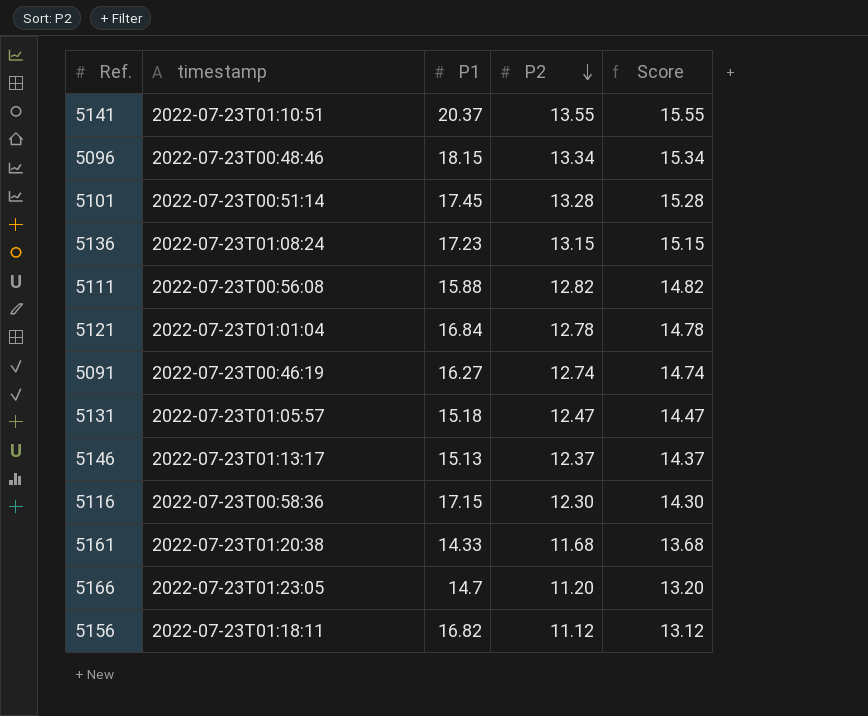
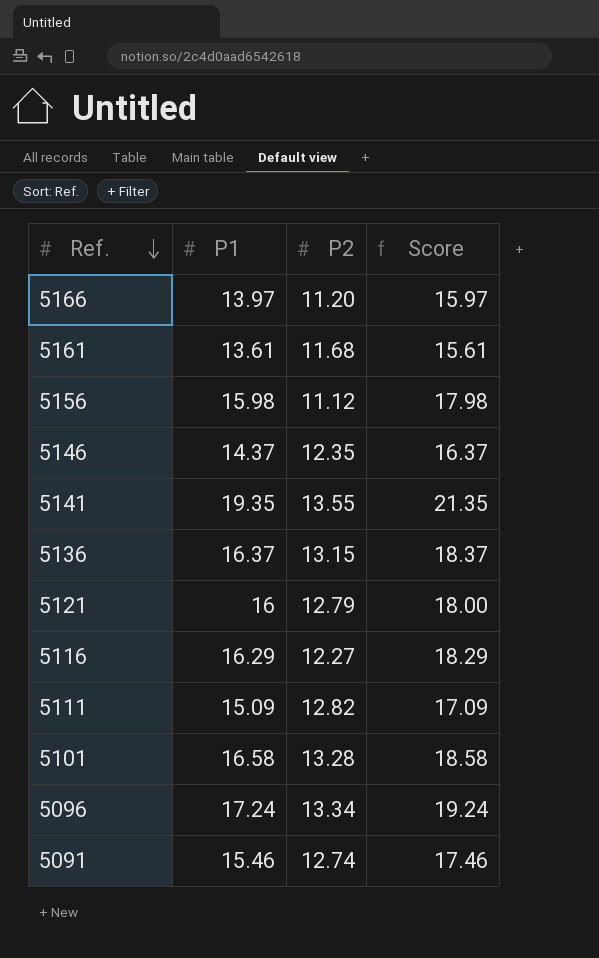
row order: P2 descending -> Ref. descending
column timestamp | position: 2 -> none
column Score | formula: [P2] + 2 -> [P1] + 2
row 5131: 2022-07-23T01:05:57 | 15.18 | 12.47 | 14.47 -> none
5166 | P1: 14.7 -> 13.97
5161 | P1: 14.33 -> 13.61
5156 | P1: 16.82 -> 15.98
5146 | P1: 15.13 -> 14.37
5146 | P2: 12.37 -> 12.35
5141 | P1: 20.37 -> 19.35
5136 | P1: 17.23 -> 16.37
5121 | P1: 16.84 -> 16
5121 | P2: 12.78 -> 12.79
5116 | P1: 17.15 -> 16.29
5116 | P2: 12.30 -> 12.27
5111 | P1: 15.88 -> 15.09
5101 | P1: 17.45 -> 16.58
5096 | P1: 18.15 -> 17.24
5091 | P1: 16.27 -> 15.46

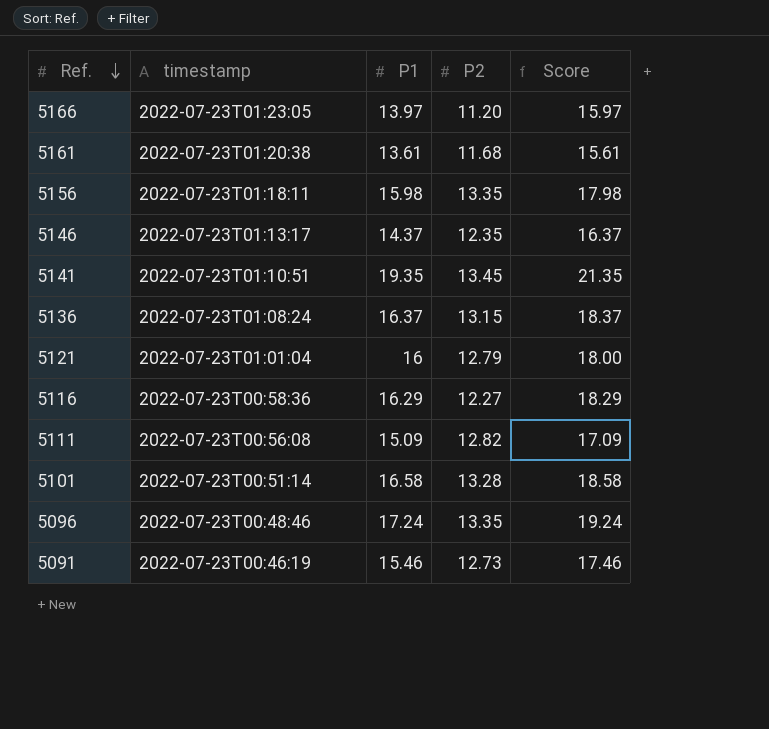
column timestamp | position: none -> 2
5156 | P2: 11.12 -> 13.35
5141 | P2: 13.55 -> 13.45
5096 | P2: 13.34 -> 13.35
5091 | P2: 12.74 -> 12.73

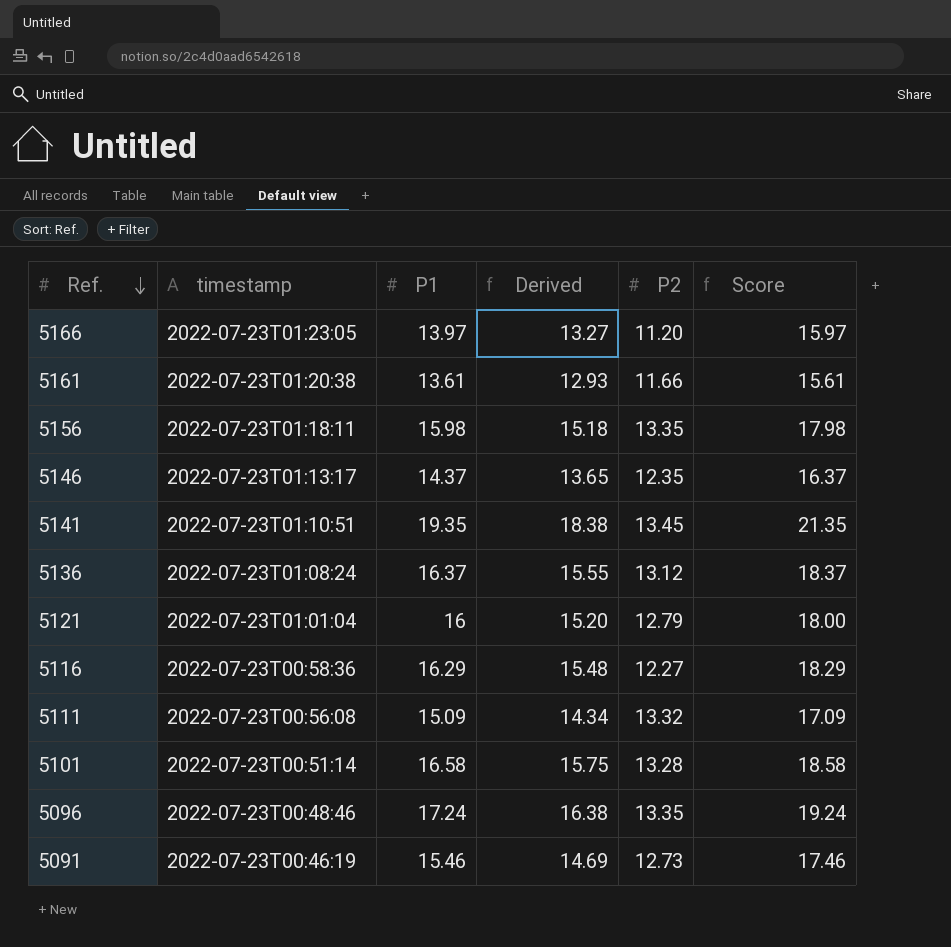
column Derived | formula: none -> [P1] * 0.95
5161 | P2: 11.68 -> 11.66
5136 | P2: 13.15 -> 13.12
5111 | P2: 12.82 -> 13.32

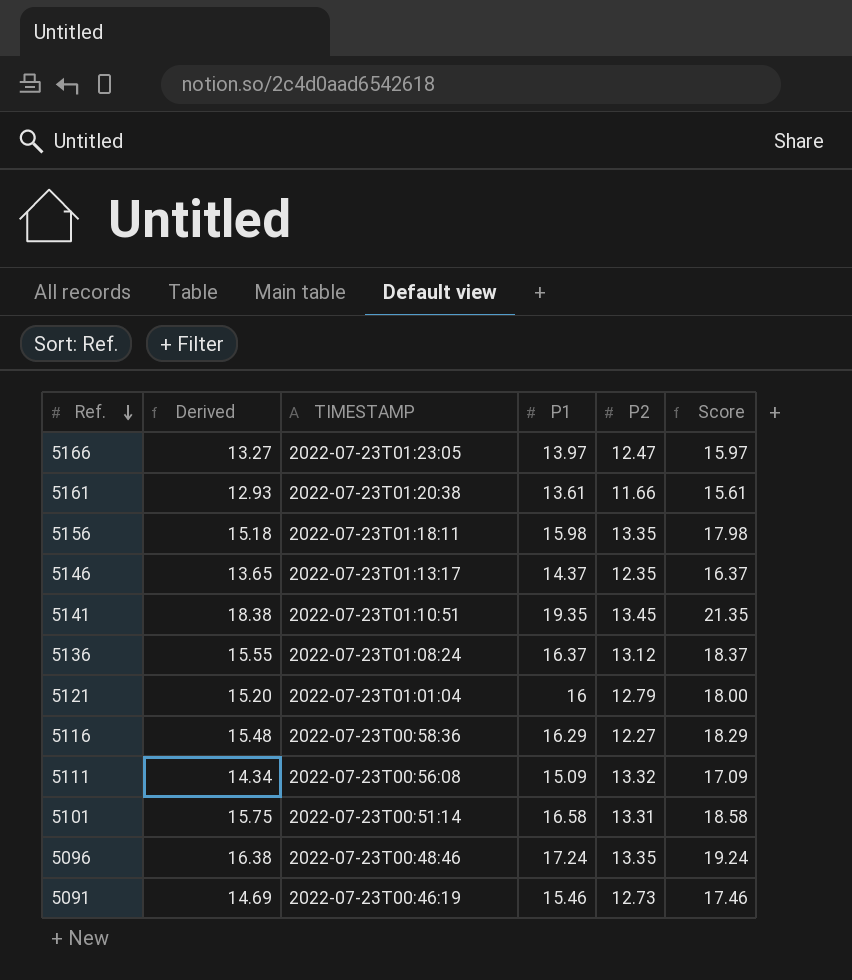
column Derived | position: 4 -> 2
column name: timestamp -> TIMESTAMP
5166 | P2: 11.20 -> 12.47
5101 | P2: 13.28 -> 13.31

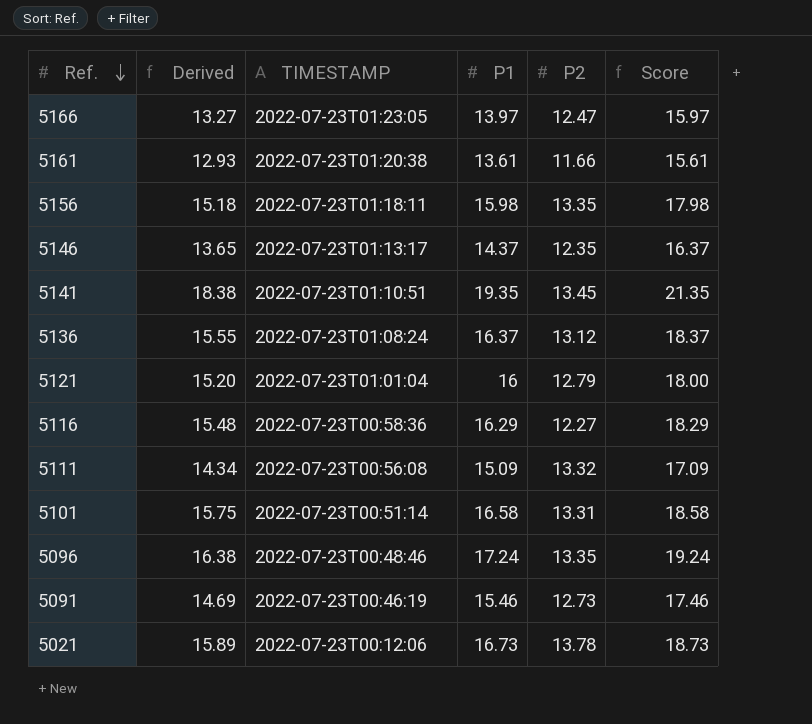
row 5021: none -> 15.89 | 2022-07-23T00:12:06 | 16.73 | 13.78 | 18.73

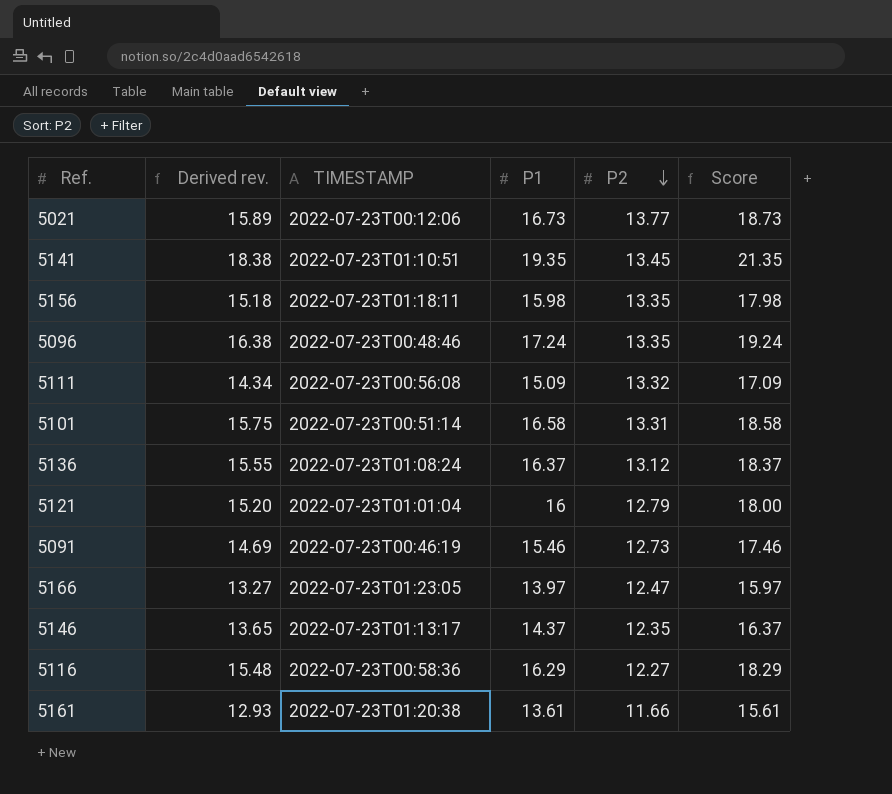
row order: Ref. descending -> P2 descending
column name: Derived -> Derived rev.
5021 | P2: 13.78 -> 13.77

